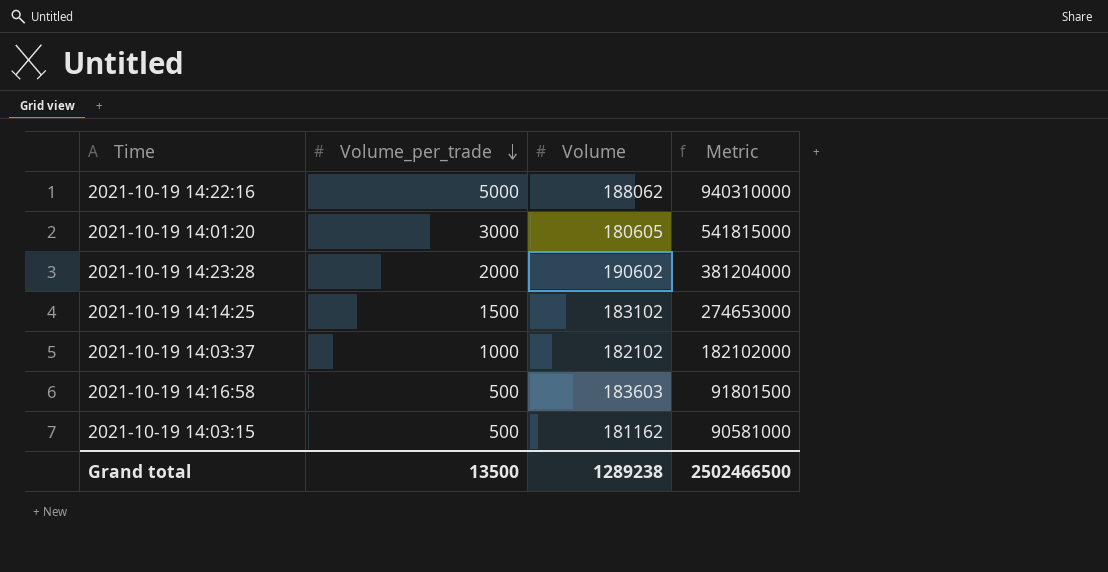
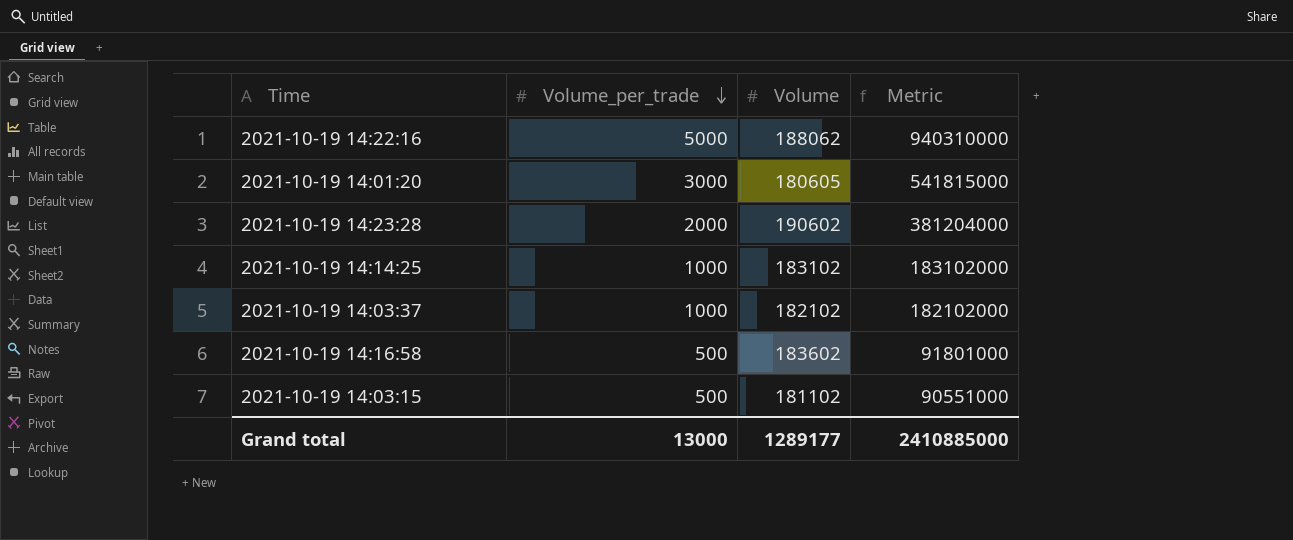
2021-10-19 14:14:25 | Volume_per_trade: 1500 -> 1000
2021-10-19 14:14:25 | Metric: 274653000 -> 183102000
2021-10-19 14:16:58 | Volume: 183603 -> 183602
2021-10-19 14:16:58 | Metric: 91801500 -> 91801000
2021-10-19 14:03:15 | Volume: 181162 -> 181102
2021-10-19 14:03:15 | Metric: 90581000 -> 90551000
Grand total | Volume_per_trade: 13500 -> 13000
Grand total | Volume: 1289238 -> 1289177
Grand total | Metric: 2502466500 -> 2410885000

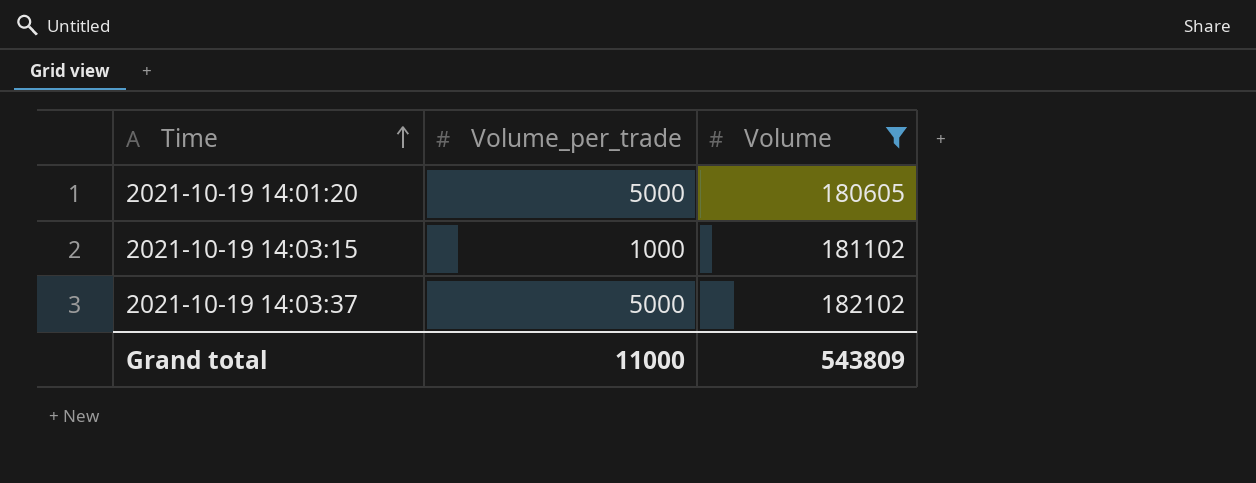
filter: none -> Volume <= 182102
row order: Volume_per_trade descending -> Time ascending
column Metric | formula: [Volume_per_trade] * [Volume] -> none
2021-10-19 14:01:20 | Volume_per_trade: 3000 -> 5000
2021-10-19 14:03:15 | Volume_per_trade: 500 -> 1000
2021-10-19 14:03:37 | Volume_per_trade: 1000 -> 5000
Grand total | Volume_per_trade: 13000 -> 11000
Grand total | Volume: 1289177 -> 543809

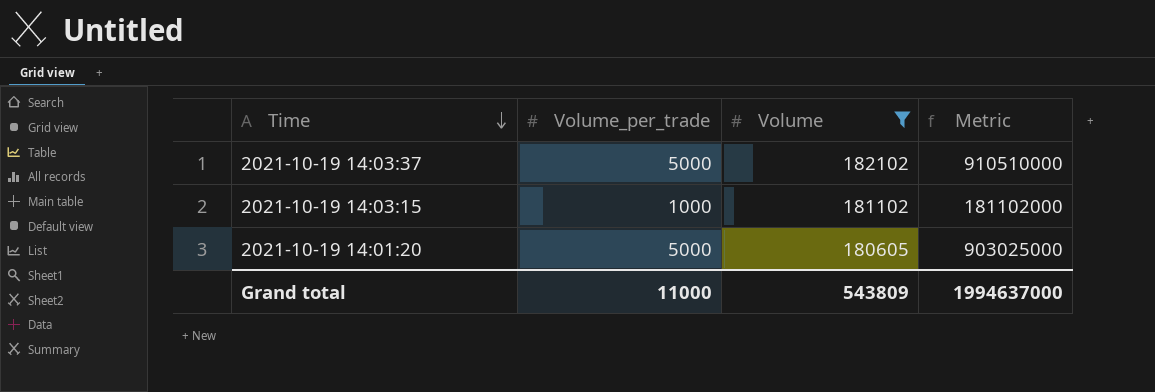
row order: Time ascending -> Time descending
column Metric | formula: none -> [Volume_per_trade] * [Volume]

